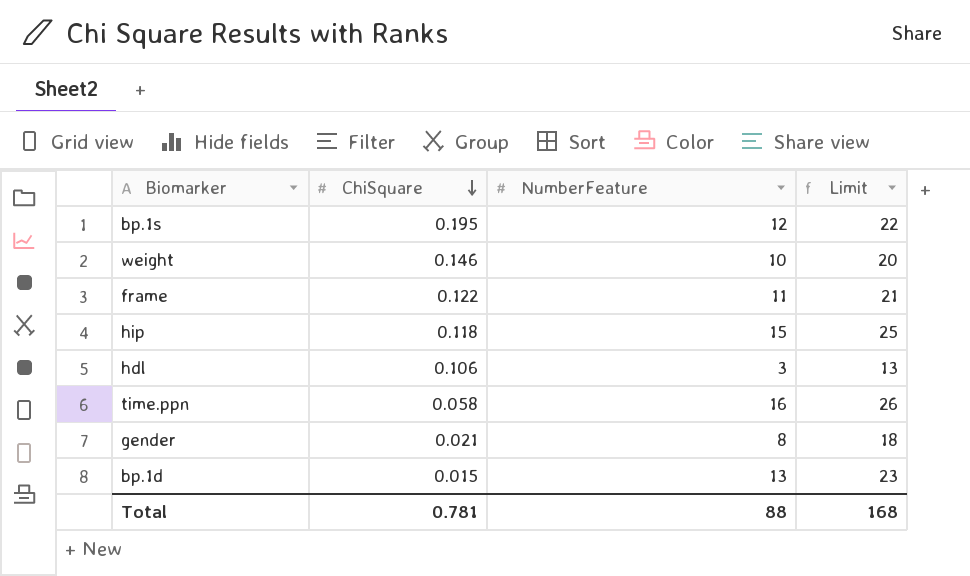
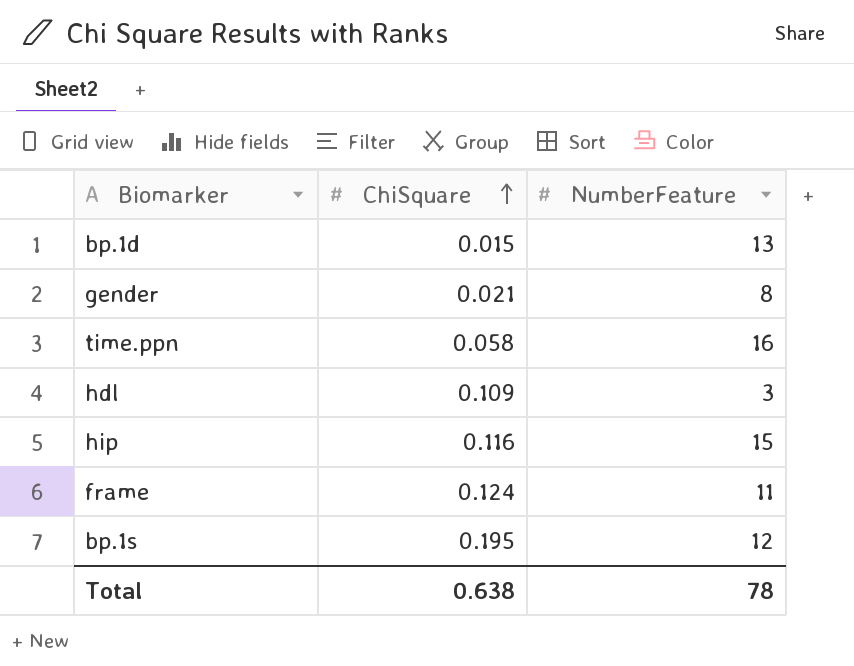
row order: ChiSquare descending -> ChiSquare ascending
column Limit | formula: [NumberFeature] + 10 -> none
row weight: 0.146 | 10 | 20 -> none
hdl | ChiSquare: 0.106 -> 0.109
hip | ChiSquare: 0.118 -> 0.116
frame | ChiSquare: 0.122 -> 0.124
Total | ChiSquare: 0.781 -> 0.638
Total | NumberFeature: 88 -> 78

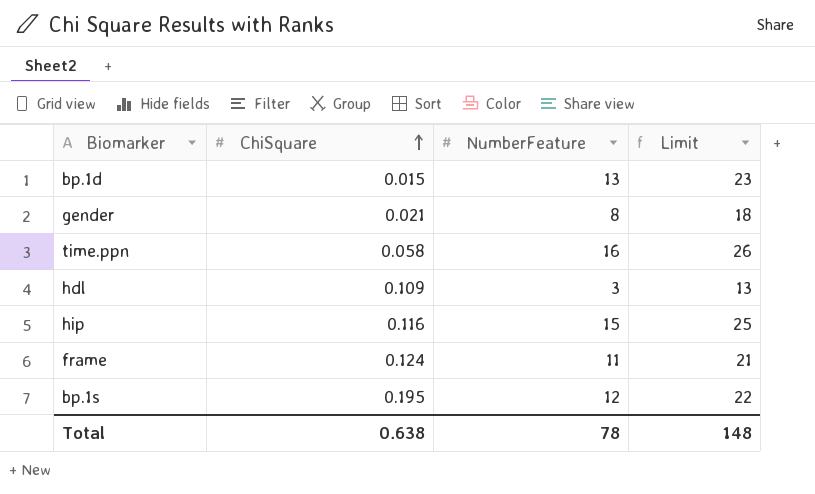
column Limit | formula: none -> [NumberFeature] + 10

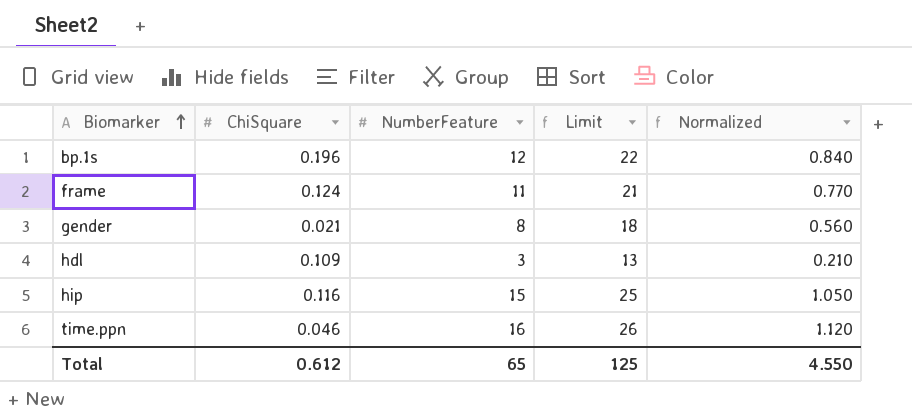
row order: ChiSquare ascending -> Biomarker ascending
column Normalized | formula: none -> [NumberFeature] * 0.07
row bp.1d: 0.015 | 13 | 23 -> none
bp.1s | ChiSquare: 0.195 -> 0.196
time.ppn | ChiSquare: 0.058 -> 0.046
Total | ChiSquare: 0.638 -> 0.612
Total | NumberFeature: 78 -> 65
Total | Limit: 148 -> 125

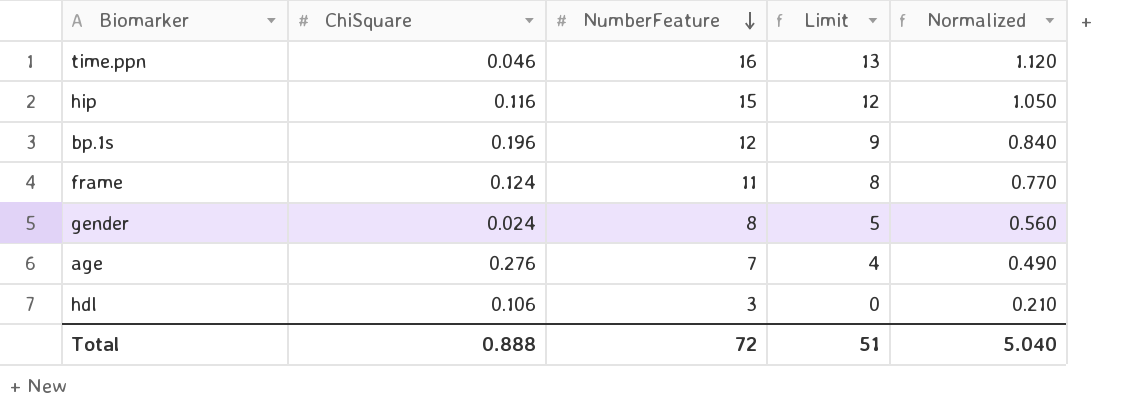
row order: Biomarker ascending -> NumberFeature descending
column Limit | formula: [NumberFeature] + 10 -> [NumberFeature] - 3
gender | ChiSquare: 0.021 -> 0.024
row age: none -> 0.276 | 7 | 4 | 0.490
hdl | ChiSquare: 0.109 -> 0.106
Total | ChiSquare: 0.612 -> 0.888
Total | NumberFeature: 65 -> 72
Total | Limit: 125 -> 51
Total | Normalized: 4.550 -> 5.040

